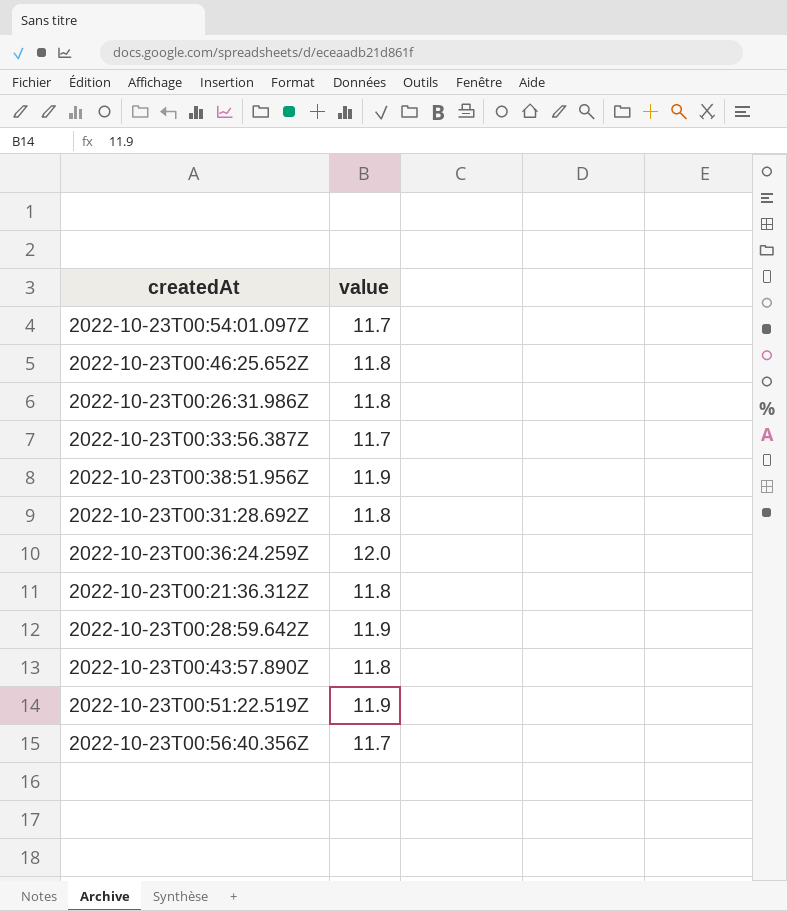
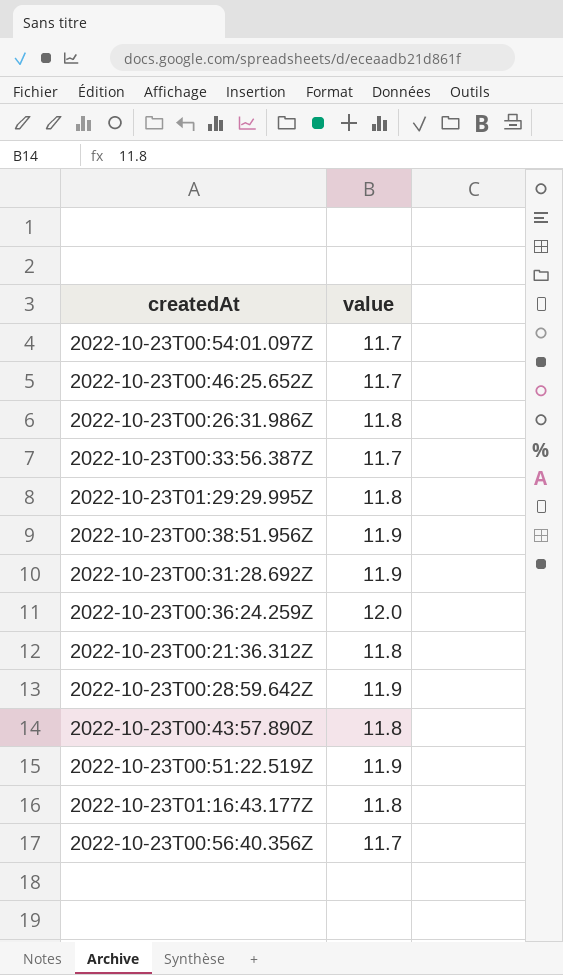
2022-10-23T00:46:25.652Z | value: 11.8 -> 11.7
row 2022-10-23T01:29:29.995Z: none -> 11.8
2022-10-23T00:31:28.692Z | value: 11.8 -> 11.9
row 2022-10-23T01:16:43.177Z: none -> 11.8

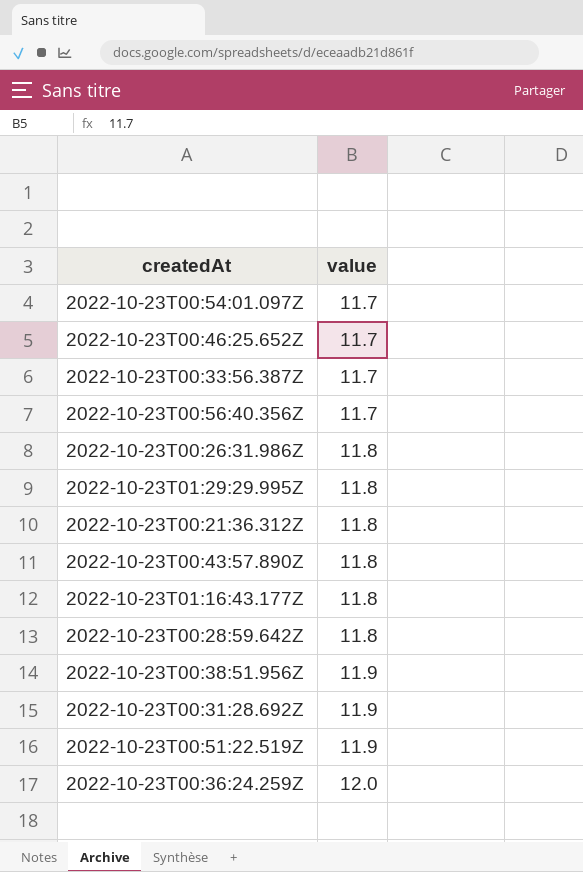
row order: none -> value ascending
2022-10-23T00:28:59.642Z | value: 11.9 -> 11.8

